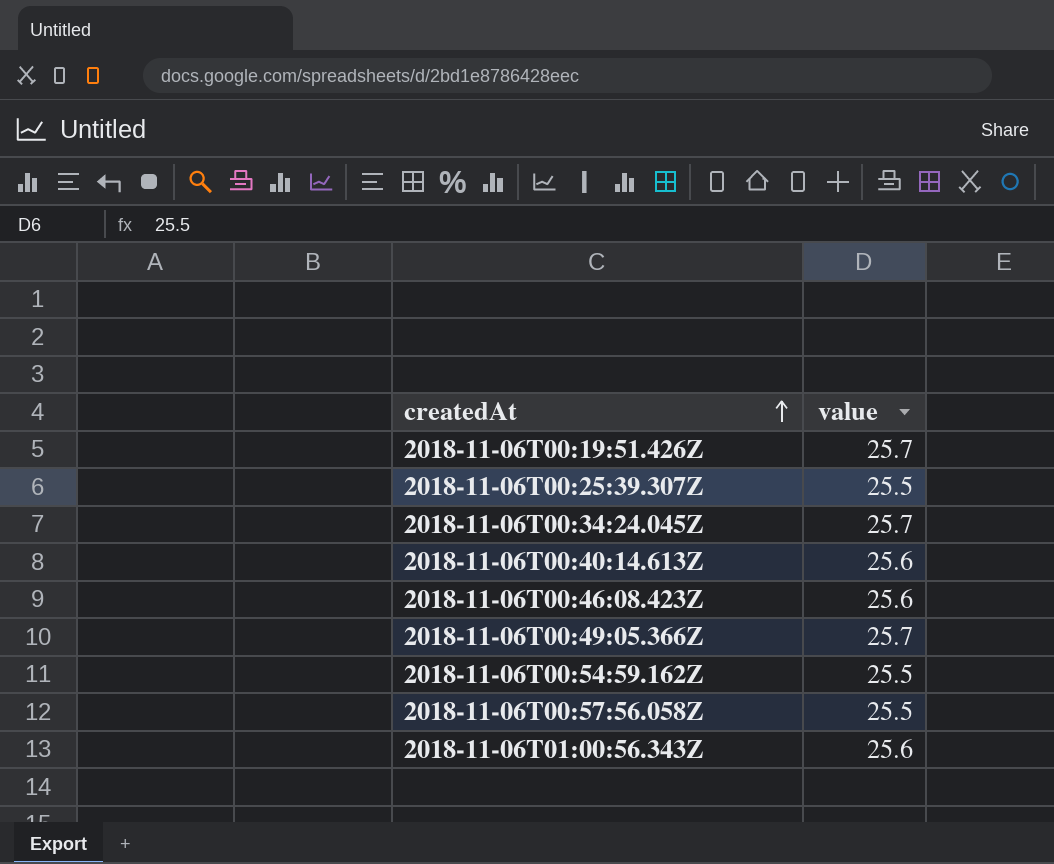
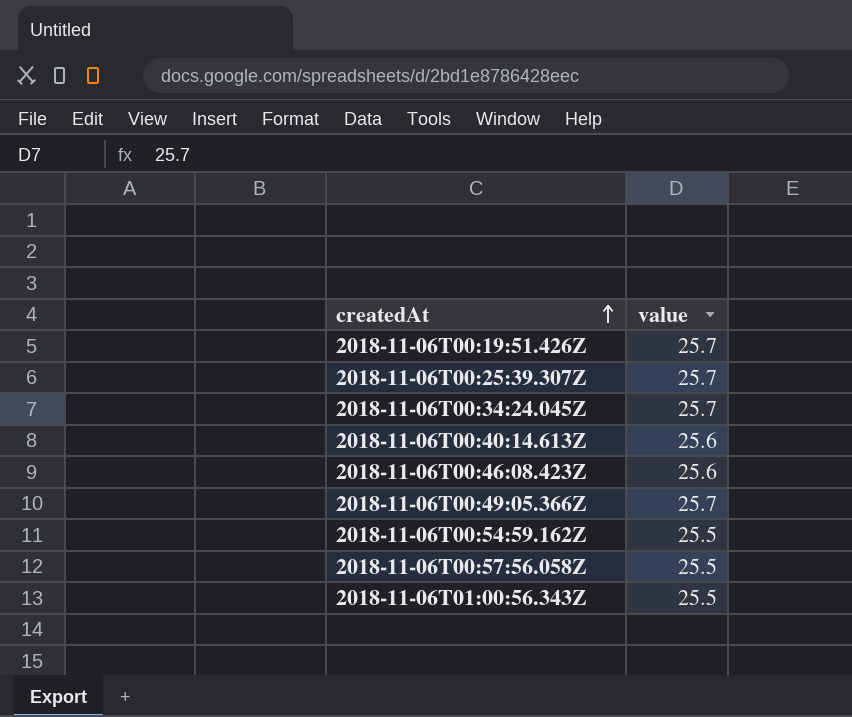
2018-11-06T00:25:39.307Z | value: 25.5 -> 25.7
2018-11-06T01:00:56.343Z | value: 25.6 -> 25.5

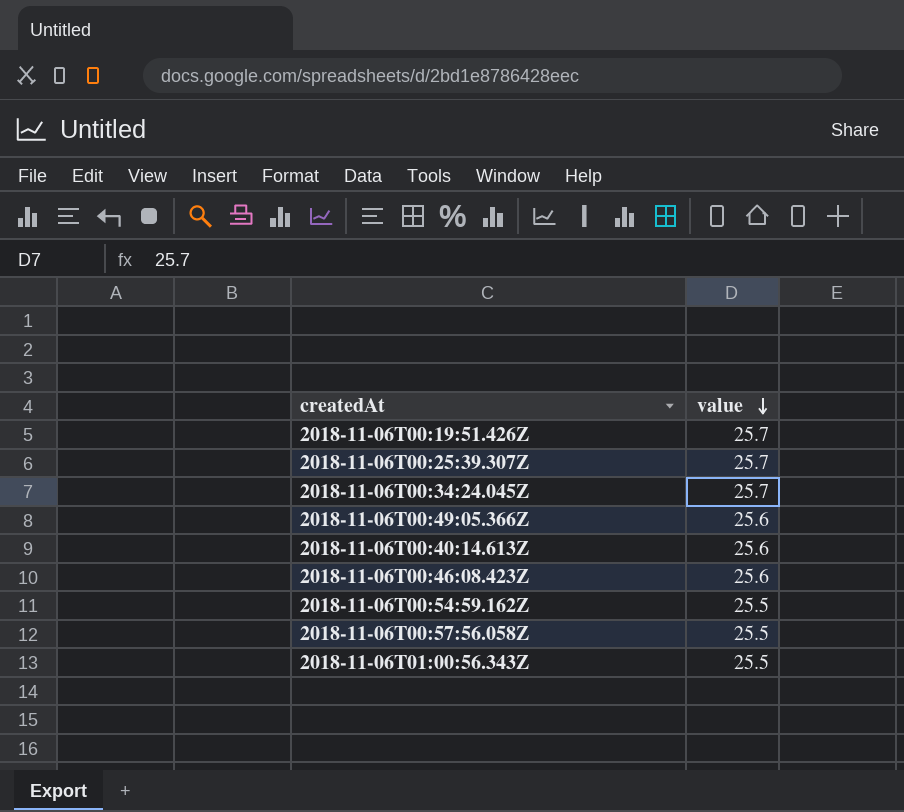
row order: createdAt ascending -> value descending
2018-11-06T00:49:05.366Z | value: 25.7 -> 25.6

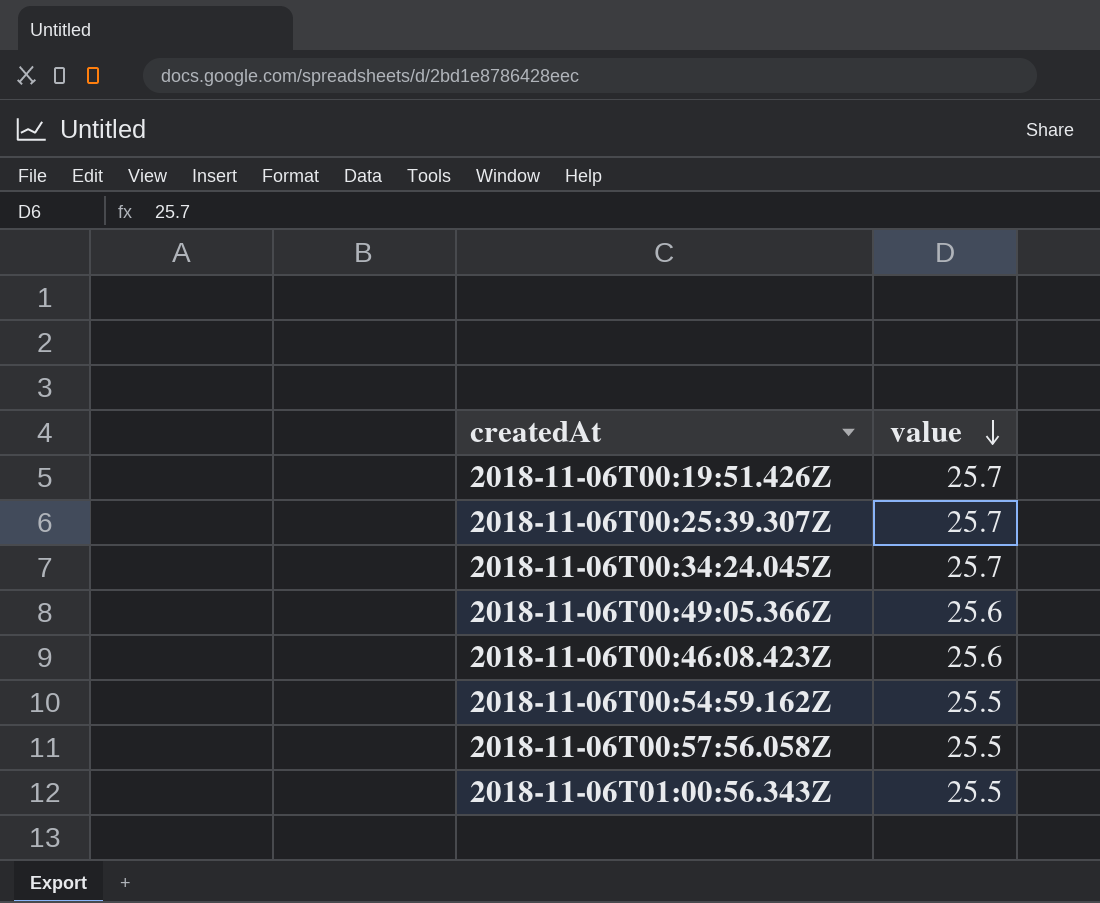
row 2018-11-06T00:40:14.613Z: 25.6 -> none

